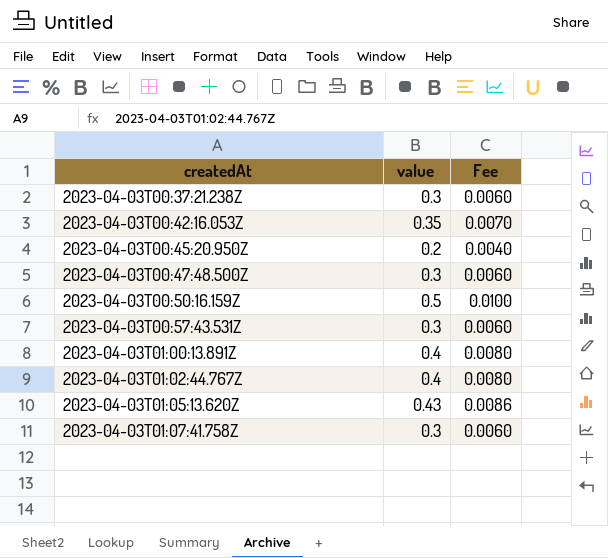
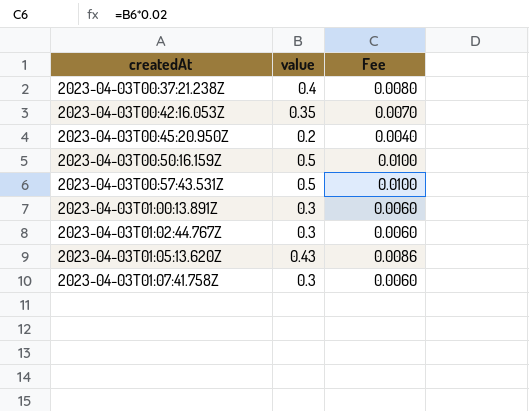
row 2023-04-03T00:47:48.500Z: 0.3 | 0.0060 -> none
2023-04-03T00:37:21.238Z | value: 0.3 -> 0.4
2023-04-03T00:37:21.238Z | Fee: 0.0060 -> 0.0080
2023-04-03T00:57:43.531Z | value: 0.3 -> 0.5
2023-04-03T00:57:43.531Z | Fee: 0.0060 -> 0.0100
2023-04-03T01:00:13.891Z | value: 0.4 -> 0.3
2023-04-03T01:00:13.891Z | Fee: 0.0080 -> 0.0060
2023-04-03T01:02:44.767Z | value: 0.4 -> 0.3
2023-04-03T01:02:44.767Z | Fee: 0.0080 -> 0.0060

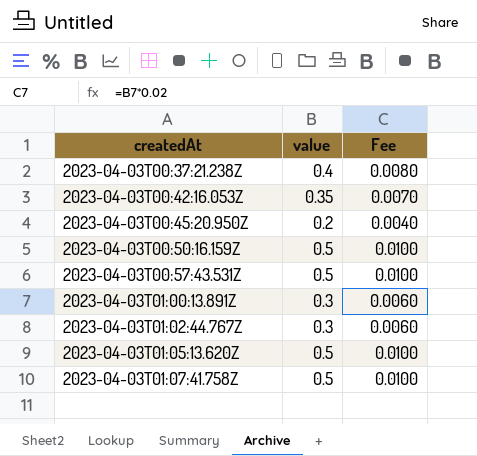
2023-04-03T01:05:13.620Z | value: 0.43 -> 0.5
2023-04-03T01:05:13.620Z | Fee: 0.0086 -> 0.0100
2023-04-03T01:07:41.758Z | value: 0.3 -> 0.5
2023-04-03T01:07:41.758Z | Fee: 0.0060 -> 0.0100

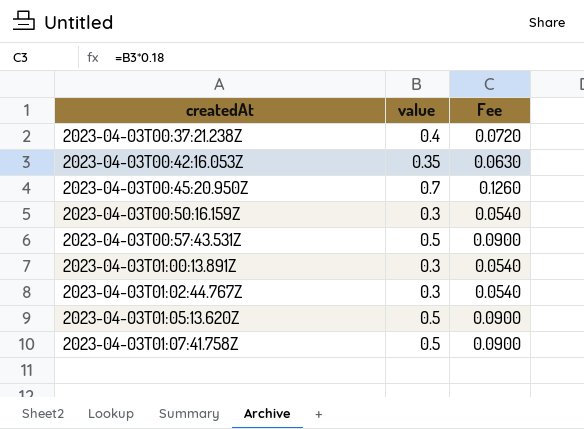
column Fee | formula: [value] * 0.02 -> [value] * 0.18
2023-04-03T00:45:20.950Z | value: 0.2 -> 0.7
2023-04-03T00:50:16.159Z | value: 0.5 -> 0.3

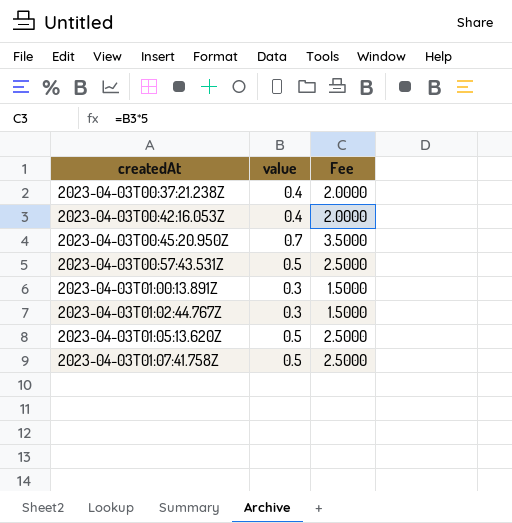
column Fee | formula: [value] * 0.18 -> [value] * 5
row 2023-04-03T00:50:16.159Z: 0.3 | 0.0540 -> none
2023-04-03T00:42:16.053Z | value: 0.35 -> 0.4

